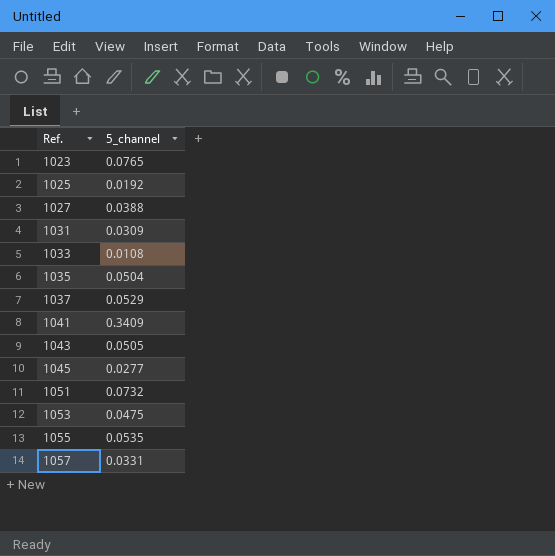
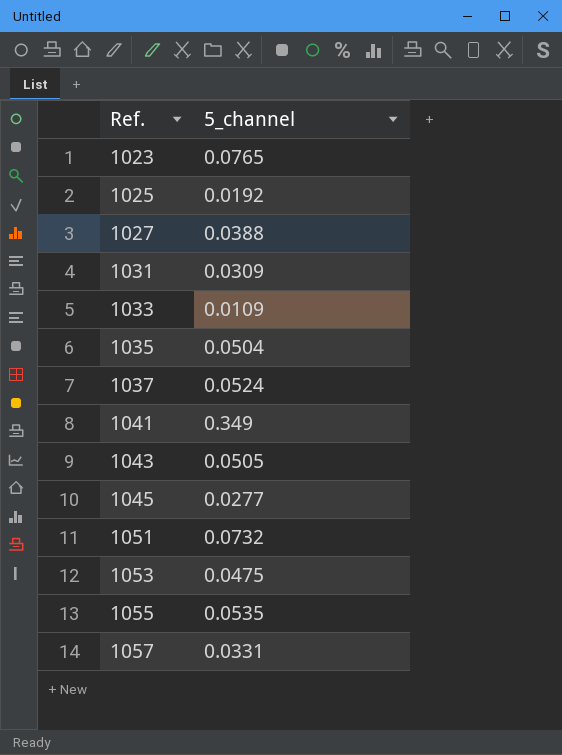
1033 | 5_channel: 0.0108 -> 0.0109
1037 | 5_channel: 0.0529 -> 0.0524
1041 | 5_channel: 0.3409 -> 0.349

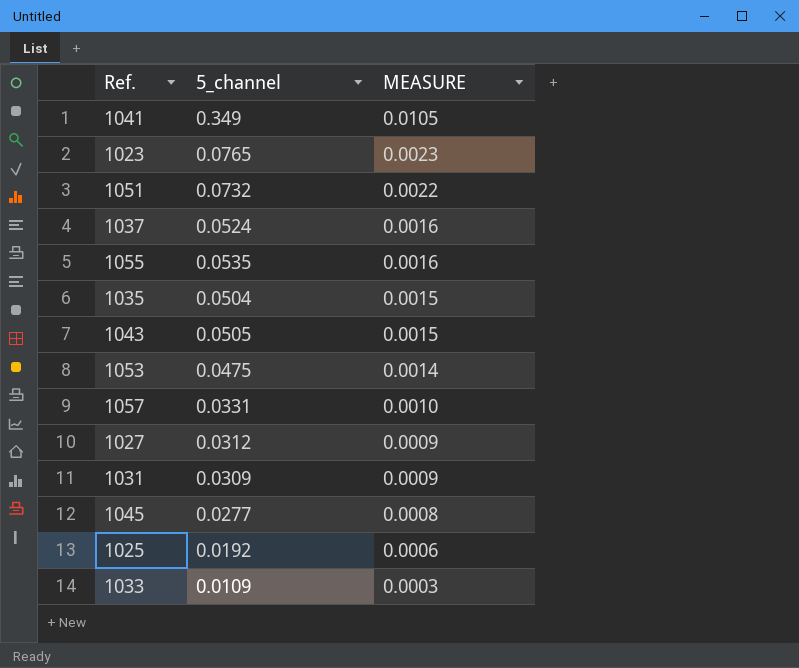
row order: Ref. ascending -> MEASURE descending
column MEASURE | formula: none -> [5_channel] * 0.03
1027 | 5_channel: 0.0388 -> 0.0312

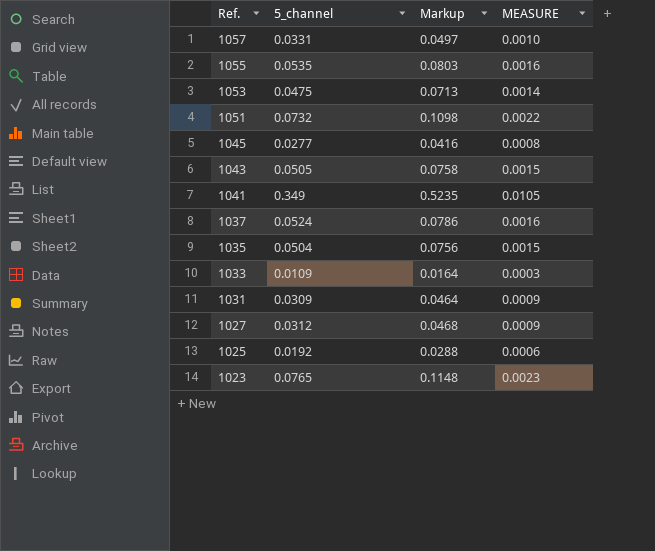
row order: MEASURE descending -> Ref. descending
column Markup | formula: none -> [5_channel] * 1.5

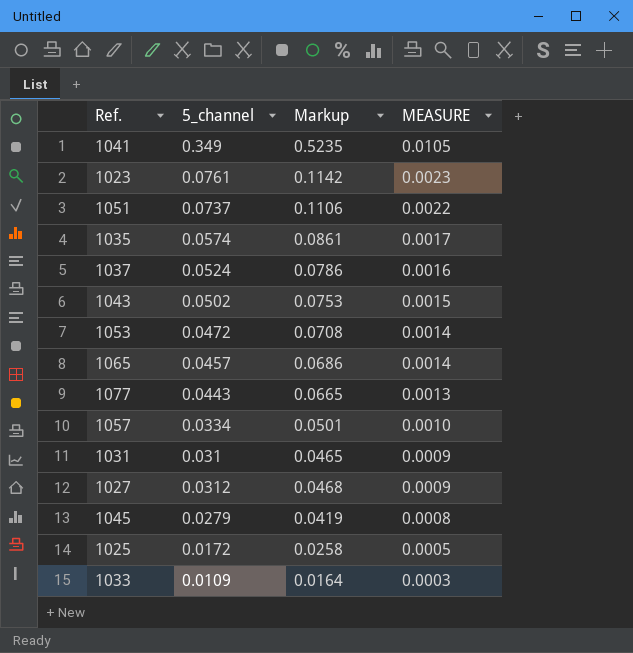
row order: Ref. descending -> MEASURE descending
row 1055: 0.0535 | 0.0803 | 0.0016 -> none
1023 | 5_channel: 0.0765 -> 0.0761
1023 | Markup: 0.1148 -> 0.1142
1051 | 5_channel: 0.0732 -> 0.0737
1051 | Markup: 0.1098 -> 0.1106
1035 | 5_channel: 0.0504 -> 0.0574
1035 | Markup: 0.0756 -> 0.0861
1035 | MEASURE: 0.0015 -> 0.0017
1043 | 5_channel: 0.0505 -> 0.0502
1043 | Markup: 0.0758 -> 0.0753
1053 | 5_channel: 0.0475 -> 0.0472
1053 | Markup: 0.0713 -> 0.0708
row 1065: none -> 0.0457 | 0.0686 | 0.0014
row 1077: none -> 0.0443 | 0.0665 | 0.0013
1057 | 5_channel: 0.0331 -> 0.0334
1057 | Markup: 0.0497 -> 0.0501
1031 | 5_channel: 0.0309 -> 0.031
1031 | Markup: 0.0464 -> 0.0465
1045 | 5_channel: 0.0277 -> 0.0279
1045 | Markup: 0.0416 -> 0.0419
1025 | 5_channel: 0.0192 -> 0.0172
1025 | Markup: 0.0288 -> 0.0258
1025 | MEASURE: 0.0006 -> 0.0005

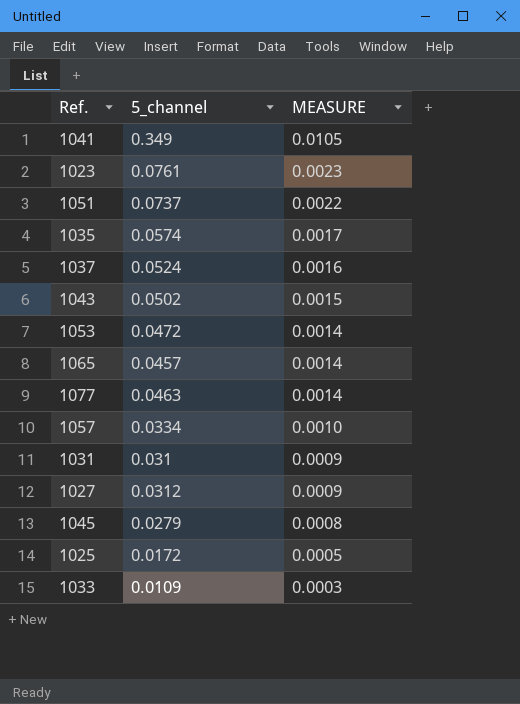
column Markup | formula: [5_channel] * 1.5 -> none
1077 | 5_channel: 0.0443 -> 0.0463
1077 | MEASURE: 0.0013 -> 0.0014

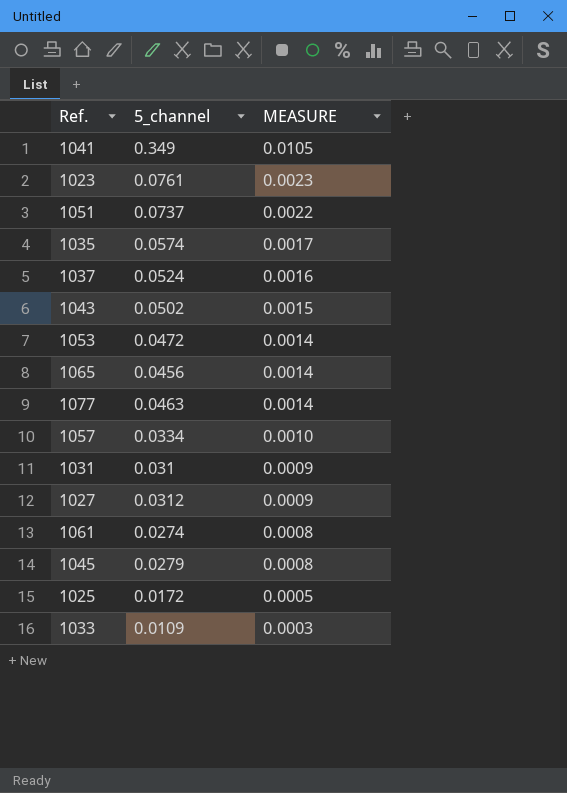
1065 | 5_channel: 0.0457 -> 0.0456
row 1061: none -> 0.0274 | 0.0008

